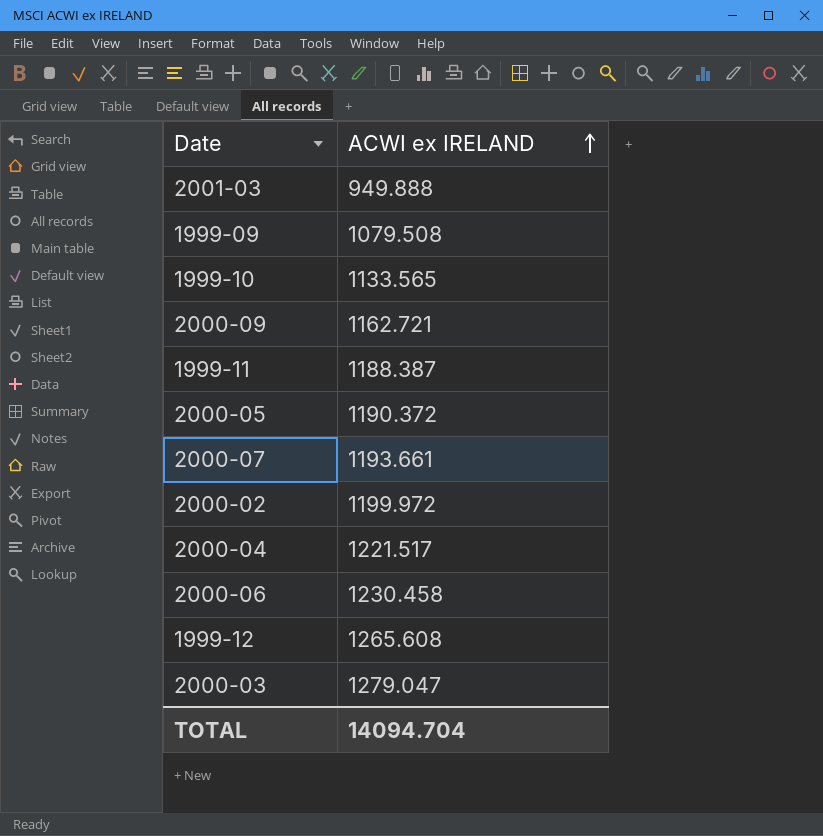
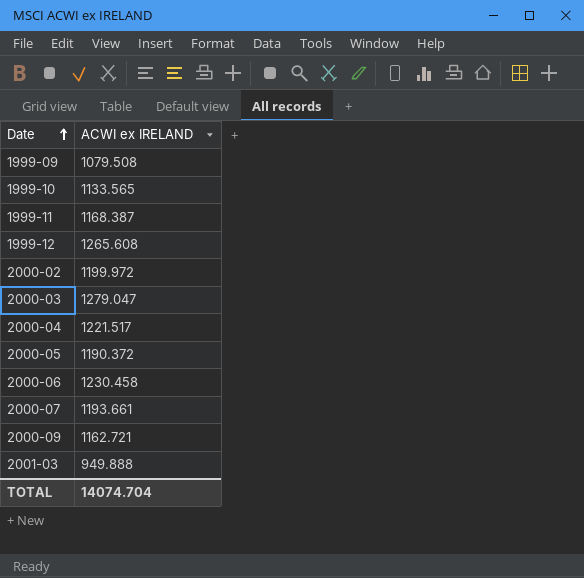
row order: ACWI ex IRELAND ascending -> Date ascending
1999-11 | ACWI ex IRELAND: 1188.387 -> 1168.387
TOTAL | ACWI ex IRELAND: 14094.704 -> 14074.704

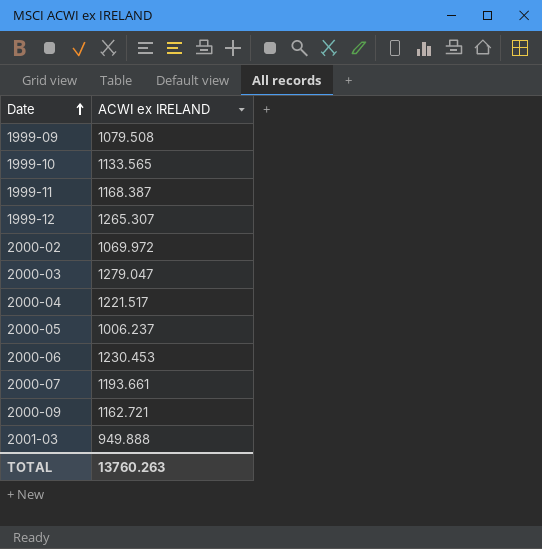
1999-12 | ACWI ex IRELAND: 1265.608 -> 1265.307
2000-02 | ACWI ex IRELAND: 1199.972 -> 1069.972
2000-05 | ACWI ex IRELAND: 1190.372 -> 1006.237
2000-06 | ACWI ex IRELAND: 1230.458 -> 1230.453
TOTAL | ACWI ex IRELAND: 14074.704 -> 13760.263

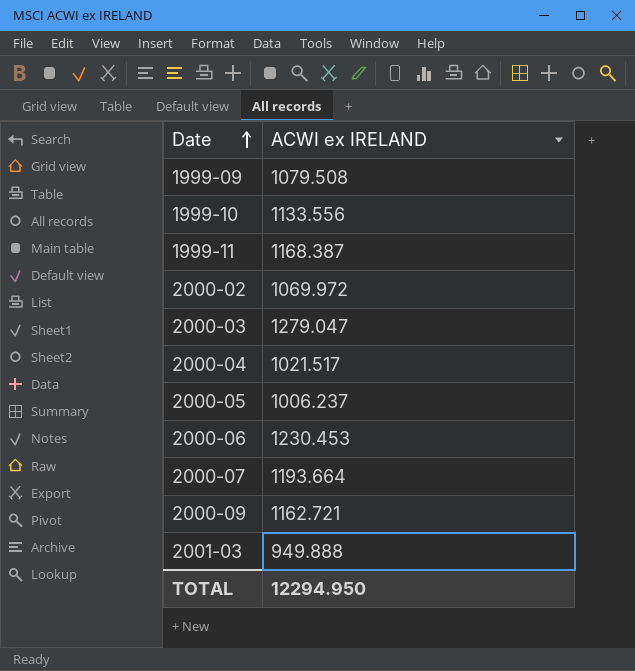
row 1999-12: 1265.307 -> none
1999-10 | ACWI ex IRELAND: 1133.565 -> 1133.556
2000-04 | ACWI ex IRELAND: 1221.517 -> 1021.517
2000-07 | ACWI ex IRELAND: 1193.661 -> 1193.664
TOTAL | ACWI ex IRELAND: 13760.263 -> 12294.950

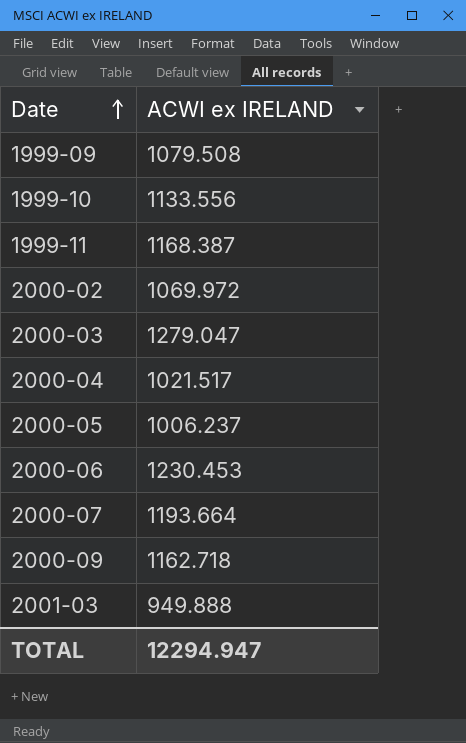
2000-09 | ACWI ex IRELAND: 1162.721 -> 1162.718
TOTAL | ACWI ex IRELAND: 12294.950 -> 12294.947

